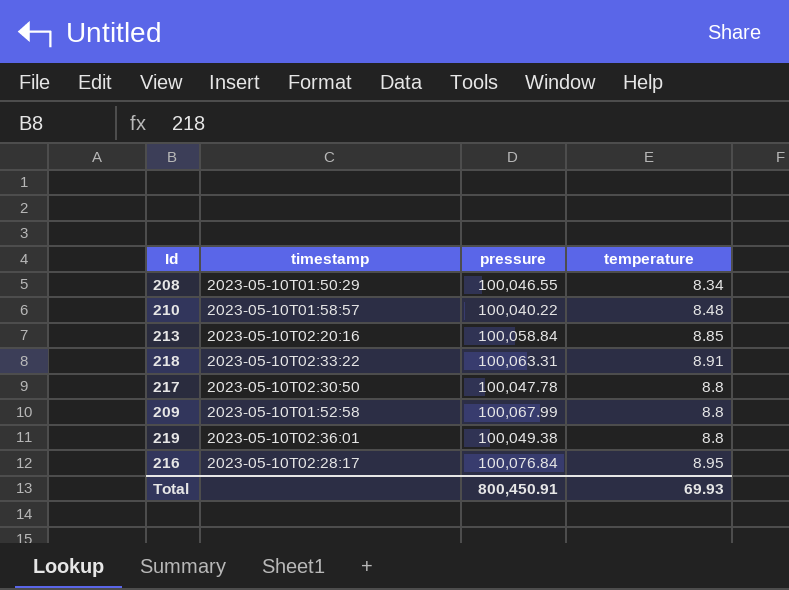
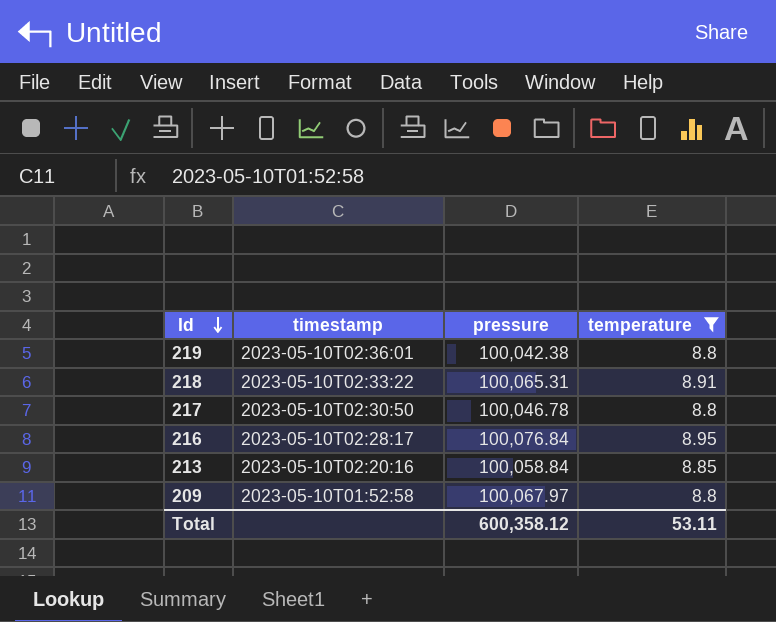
filter: none -> temperature >= 8.8
row order: none -> Id descending
219 | pressure: 100,049.38 -> 100,042.38
218 | pressure: 100,063.31 -> 100,065.31
217 | pressure: 100,047.78 -> 100,046.78
209 | pressure: 100,067.99 -> 100,067.97
Total | pressure: 800,450.91 -> 600,358.12
Total | temperature: 69.93 -> 53.11

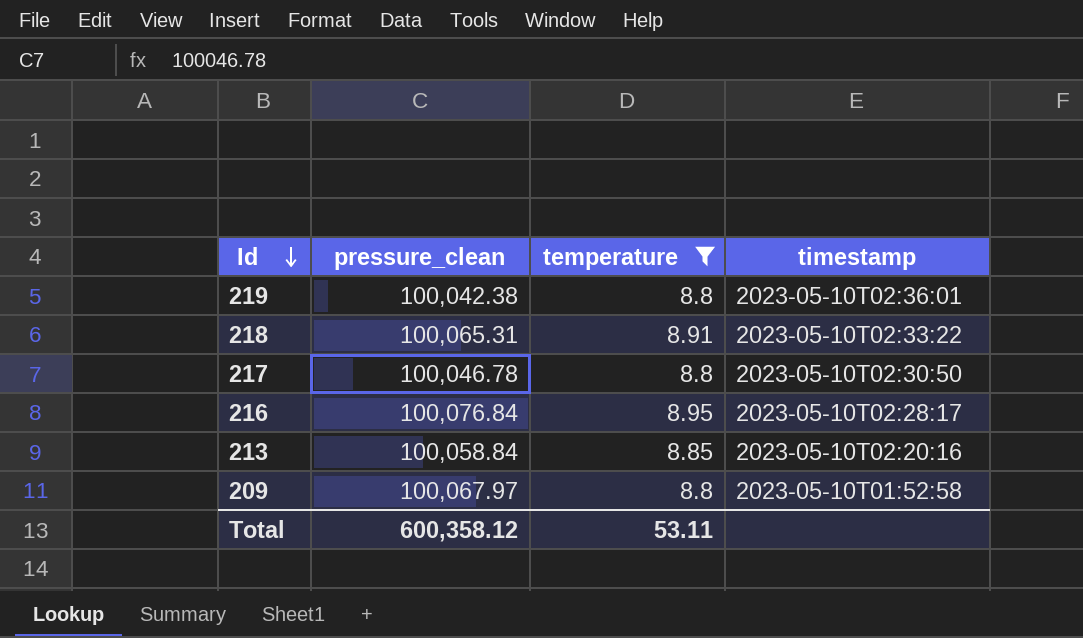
column name: pressure -> pressure_clean
column timestamp | position: 2 -> 4

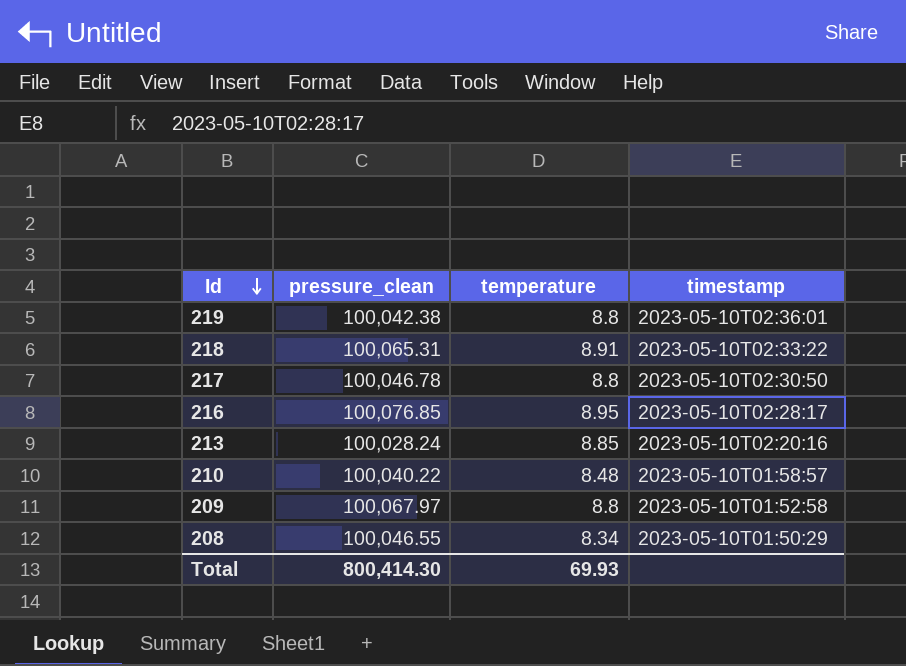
filter: temperature >= 8.8 -> none
216 | pressure_clean: 100,076.84 -> 100,076.85
213 | pressure_clean: 100,058.84 -> 100,028.24
Total | pressure_clean: 600,358.12 -> 800,414.30
Total | temperature: 53.11 -> 69.93

